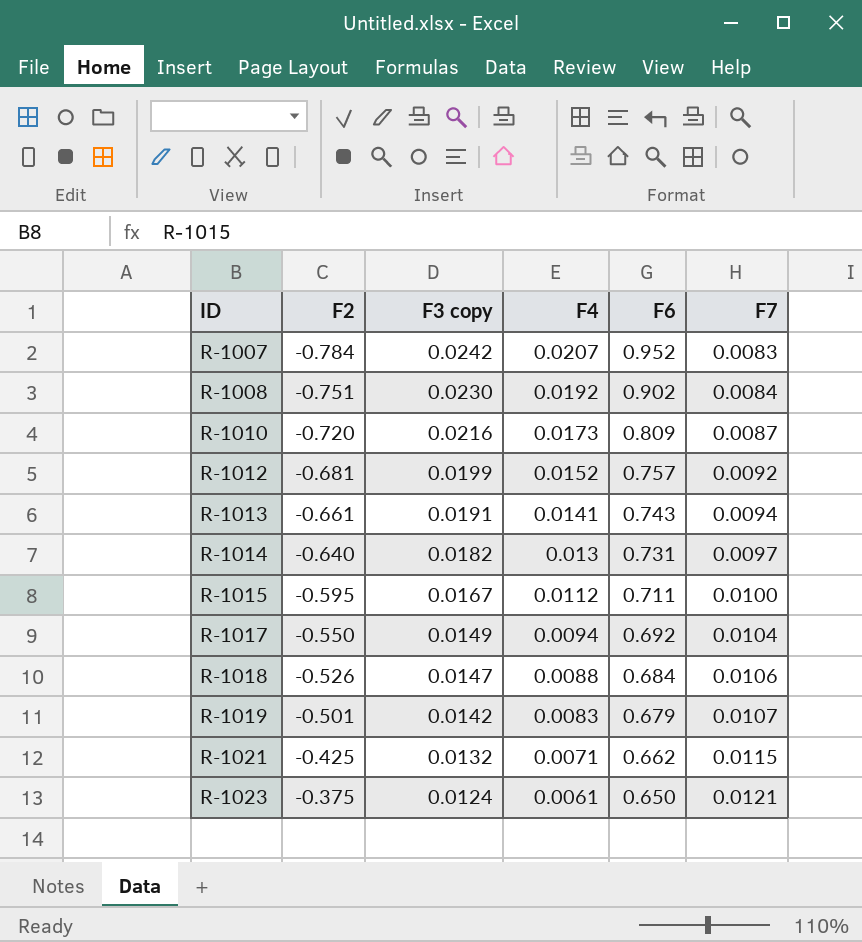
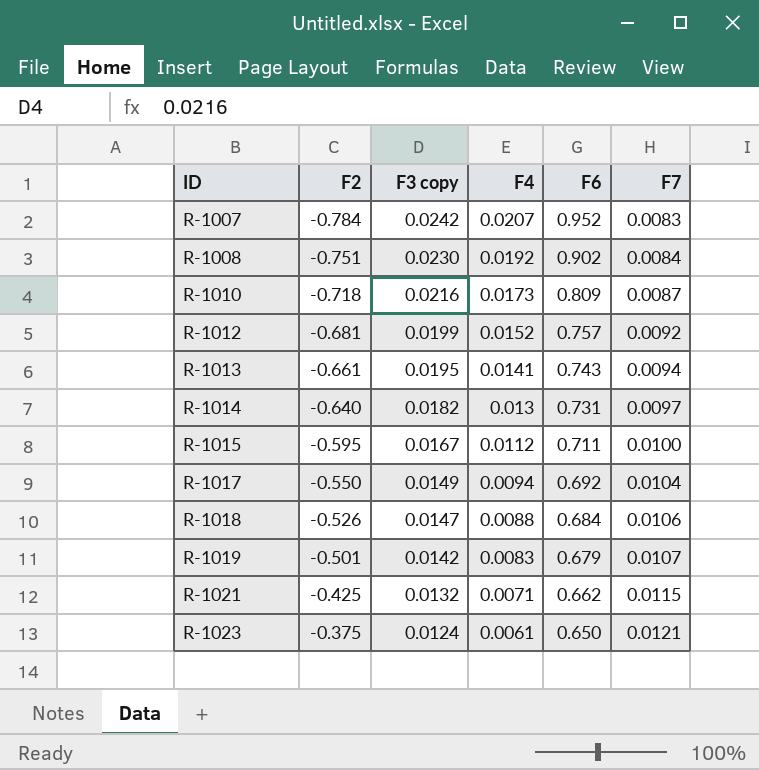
R-1010 | F2: -0.720 -> -0.718
R-1013 | F3 copy: 0.0191 -> 0.0195

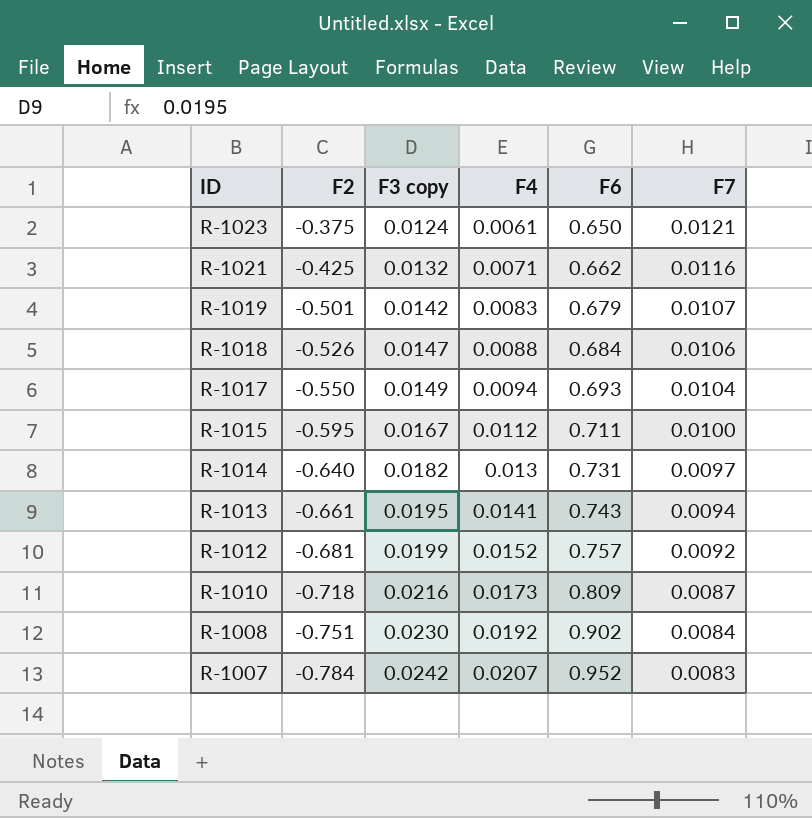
row order: ID ascending -> ID descending
R-1021 | F7: 0.0115 -> 0.0116
R-1017 | F6: 0.692 -> 0.693

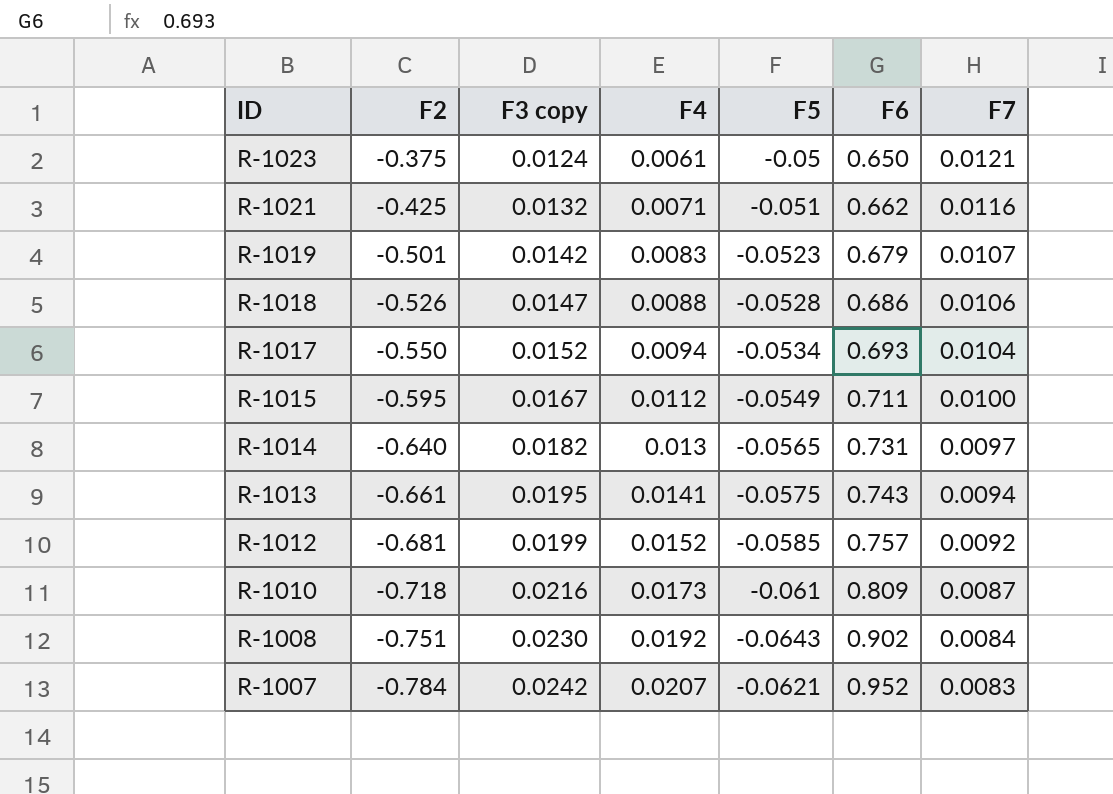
column F5 | position: none -> 5
R-1018 | F6: 0.684 -> 0.686
R-1017 | F3 copy: 0.0149 -> 0.0152

